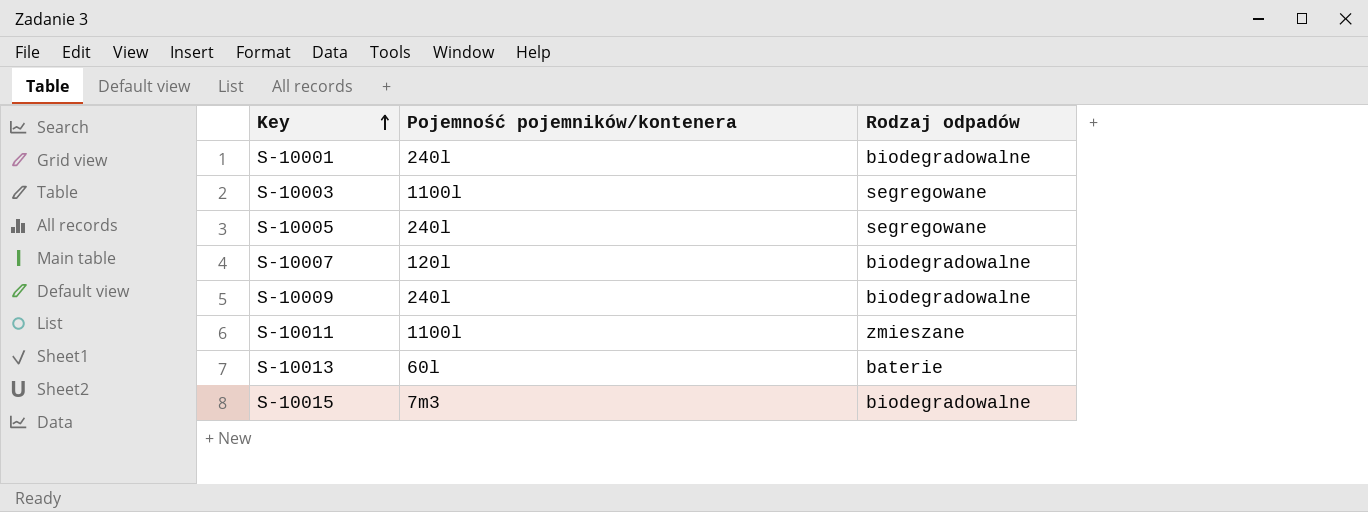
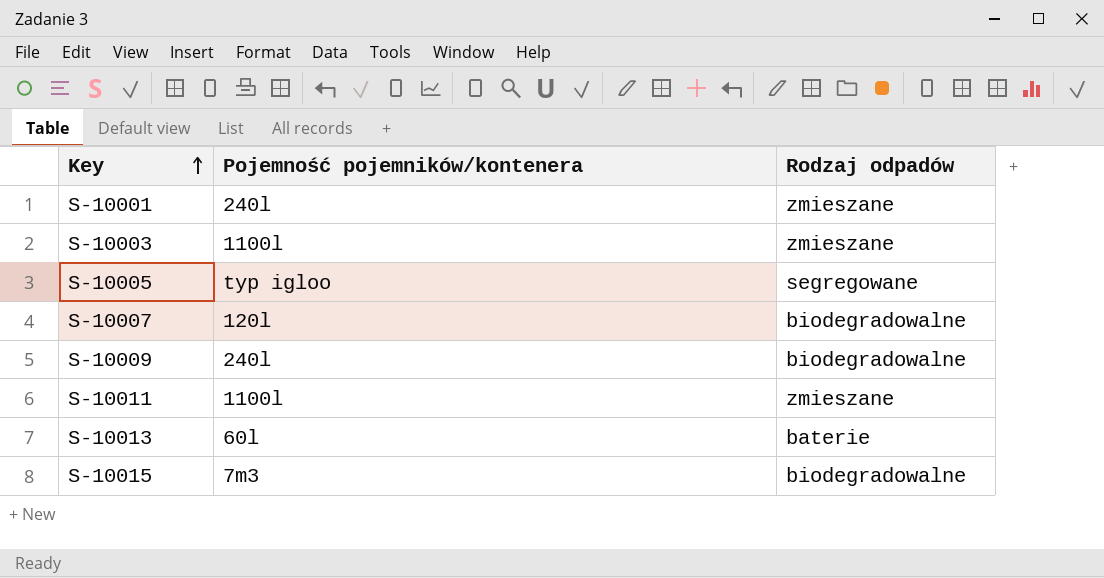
S-10001 | Rodzaj odpadów: biodegradowalne -> zmieszane
S-10003 | Rodzaj odpadów: segregowane -> zmieszane
S-10005 | Pojemność pojemników/kontenera: 240l -> typ igloo

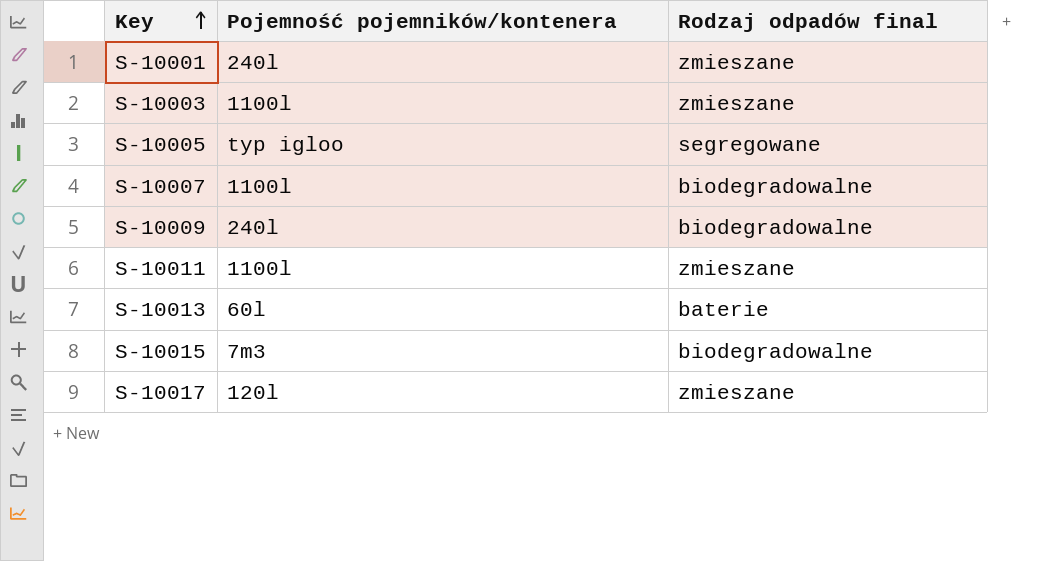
column name: Rodzaj odpadów -> Rodzaj odpadów final
S-10007 | Pojemność pojemników/kontenera: 120l -> 1100l
row S-10017: none -> 120l | zmieszane

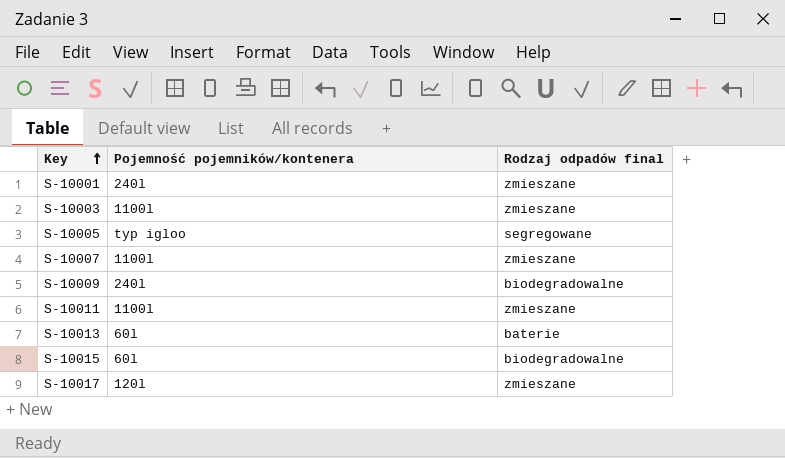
S-10007 | Rodzaj odpadów final: biodegradowalne -> zmieszane
S-10015 | Pojemność pojemników/kontenera: 7m3 -> 60l

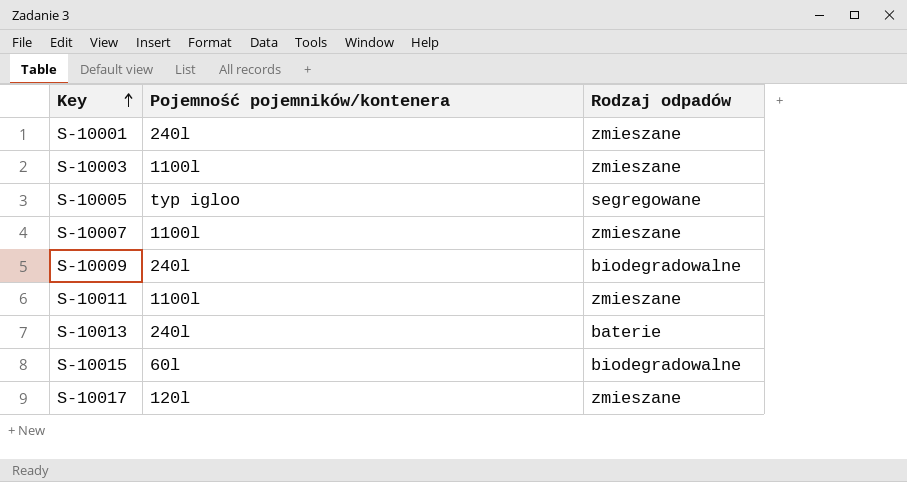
column name: Rodzaj odpadów final -> Rodzaj odpadów
S-10013 | Pojemność pojemników/kontenera: 60l -> 240l

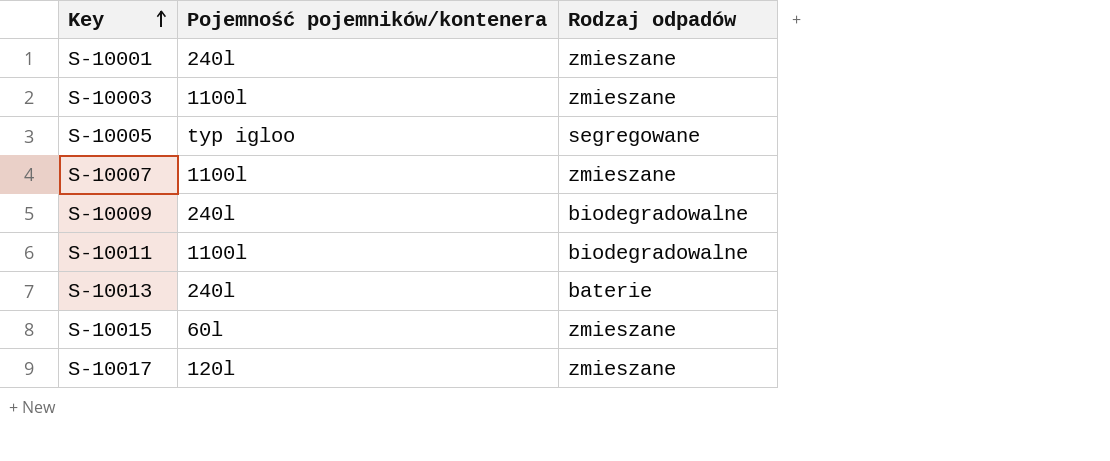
S-10011 | Rodzaj odpadów: zmieszane -> biodegradowalne
S-10015 | Rodzaj odpadów: biodegradowalne -> zmieszane

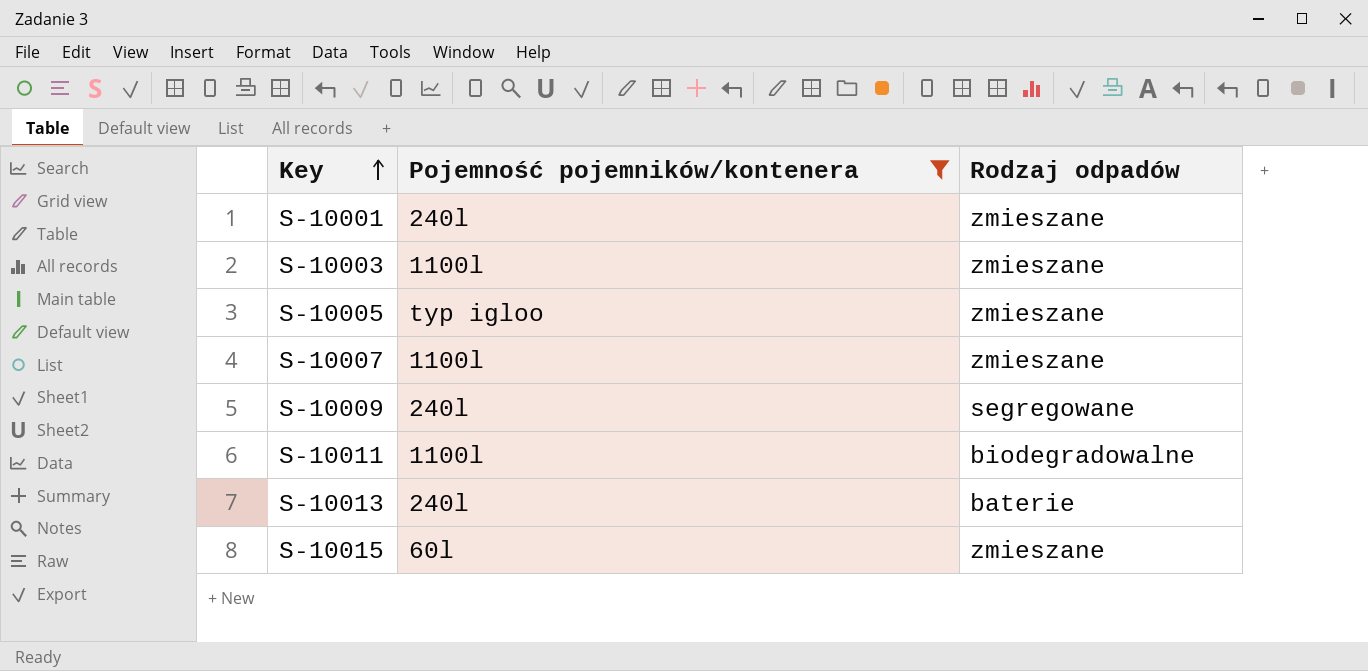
filter: none -> Pojemność pojemników/kontenera != 120l
S-10005 | Rodzaj odpadów: segregowane -> zmieszane
S-10009 | Rodzaj odpadów: biodegradowalne -> segregowane

